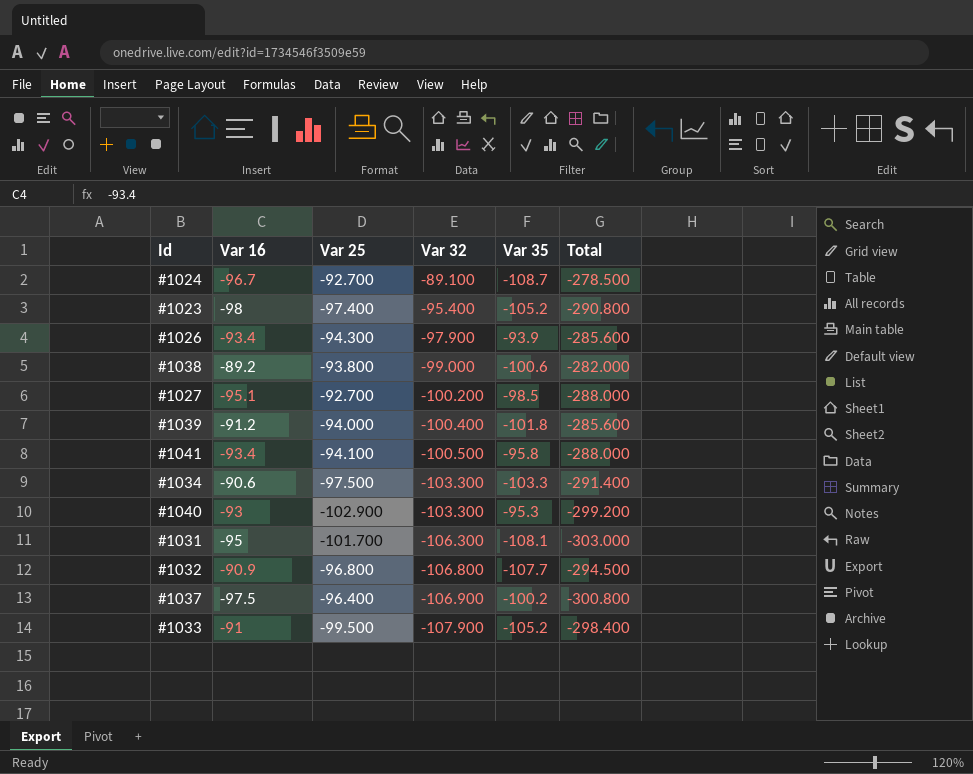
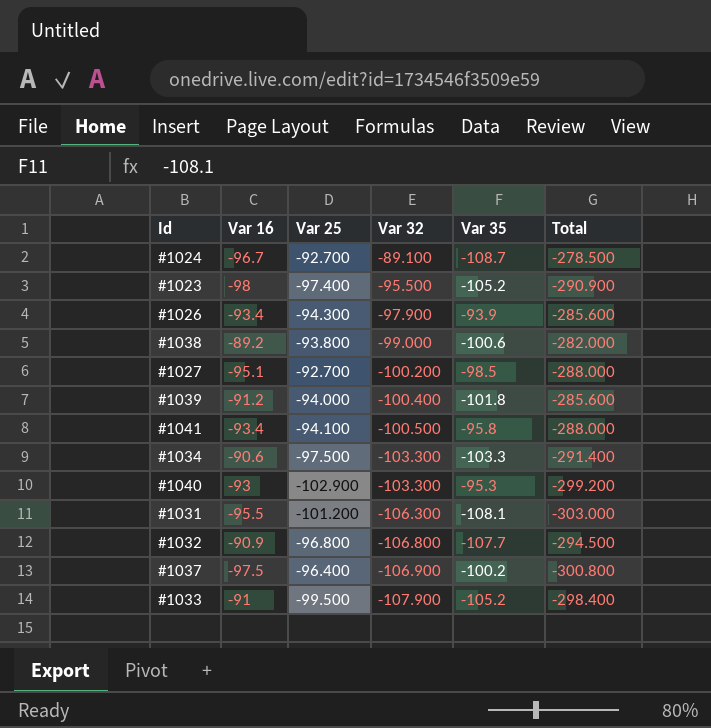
#1023 | Var 32: -95.400 -> -95.500
#1023 | Total: -290.800 -> -290.900
#1031 | Var 16: -95 -> -95.5
#1031 | Var 25: -101.700 -> -101.200

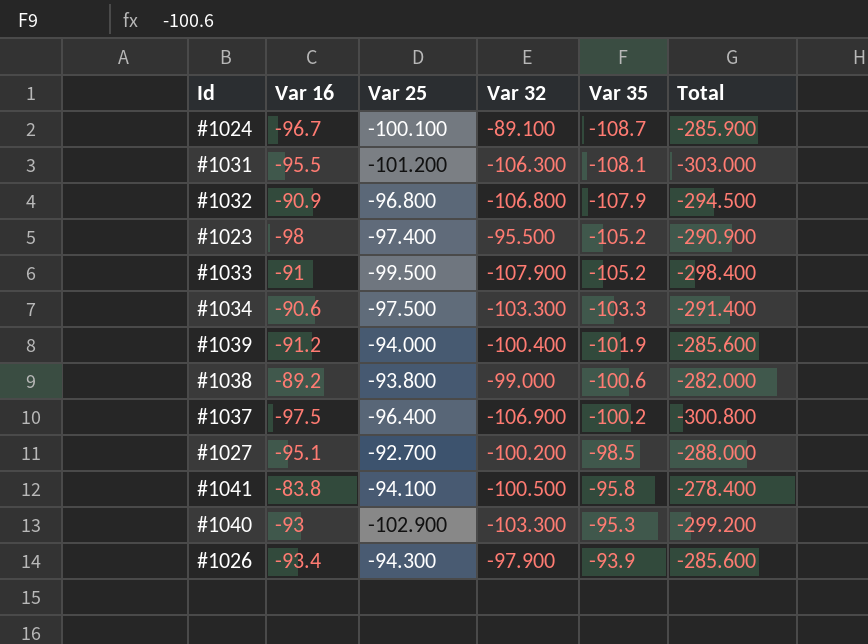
row order: Var 32 descending -> Var 35 ascending
#1024 | Var 25: -92.700 -> -100.100
#1024 | Total: -278.500 -> -285.900
#1032 | Var 35: -107.7 -> -107.9
#1039 | Var 35: -101.8 -> -101.9
#1041 | Var 16: -93.4 -> -83.8
#1041 | Total: -288.000 -> -278.400

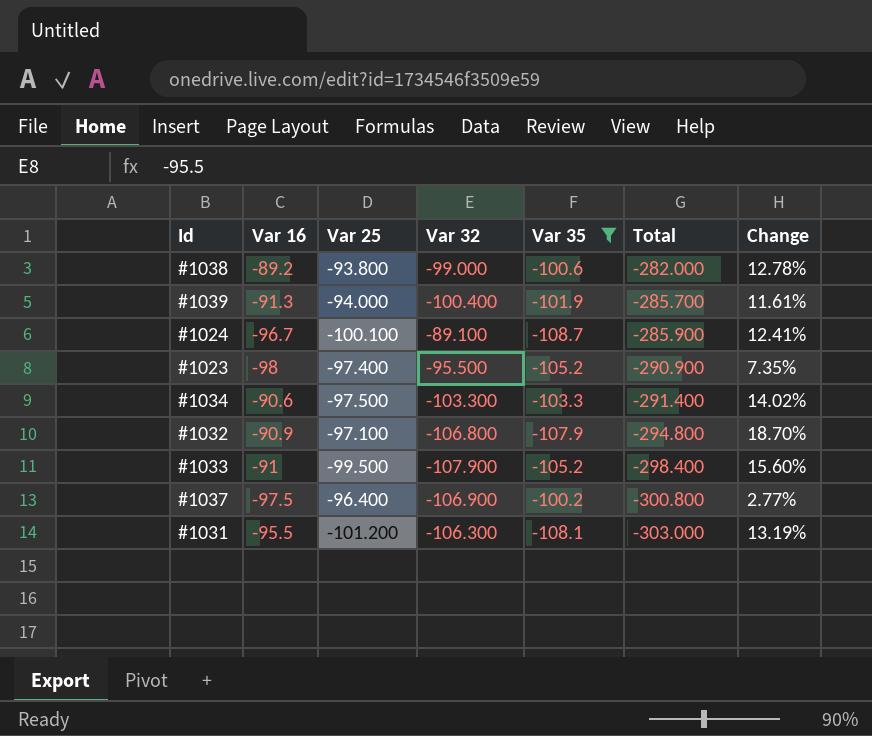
filter: none -> Var 35 <= -100.2
row order: Var 35 ascending -> Total descending
column Change | formula: none -> ([Var 35] - [Var 16]) / [Var 16]
#1039 | Var 16: -91.2 -> -91.3
#1039 | Total: -285.600 -> -285.700
#1032 | Var 25: -96.800 -> -97.100
#1032 | Total: -294.500 -> -294.800

